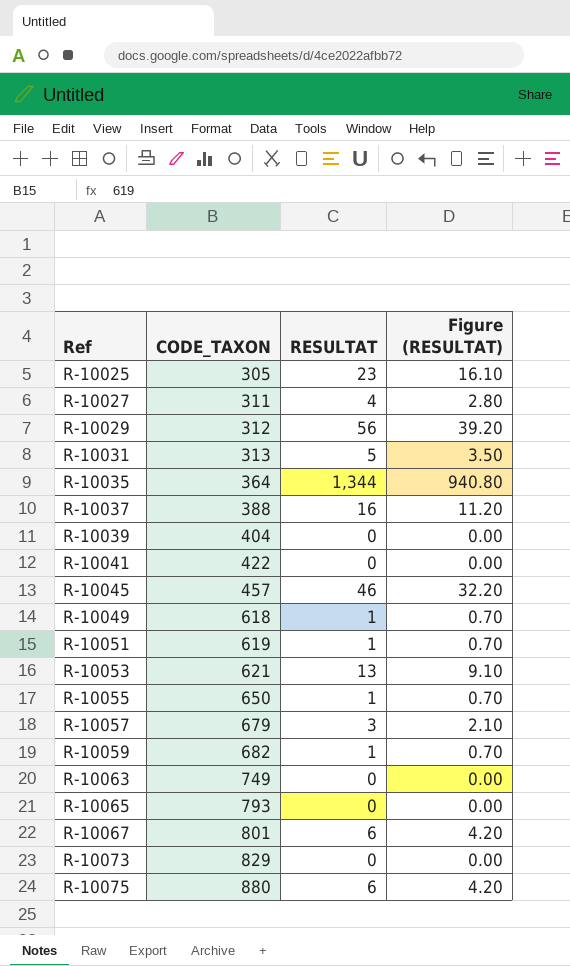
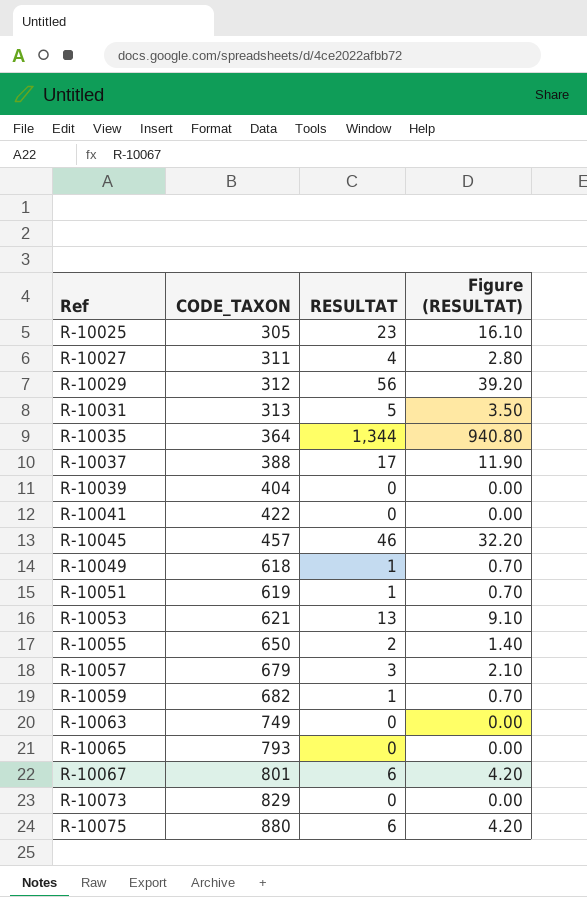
R-10037 | RESULTAT: 16 -> 17
R-10037 | Figure (RESULTAT): 11.20 -> 11.90
R-10055 | RESULTAT: 1 -> 2
R-10055 | Figure (RESULTAT): 0.70 -> 1.40

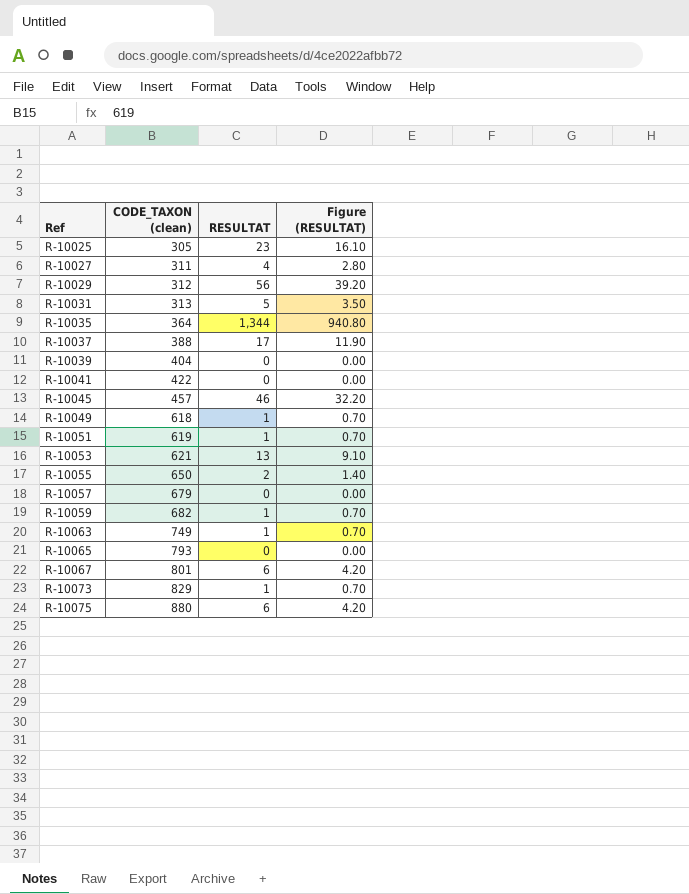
column name: CODE_TAXON -> CODE_TAXON (clean)
R-10057 | RESULTAT: 3 -> 0
R-10057 | Figure (RESULTAT): 2.10 -> 0.00
R-10063 | RESULTAT: 0 -> 1
R-10063 | Figure (RESULTAT): 0.00 -> 0.70
R-10073 | RESULTAT: 0 -> 1
R-10073 | Figure (RESULTAT): 0.00 -> 0.70

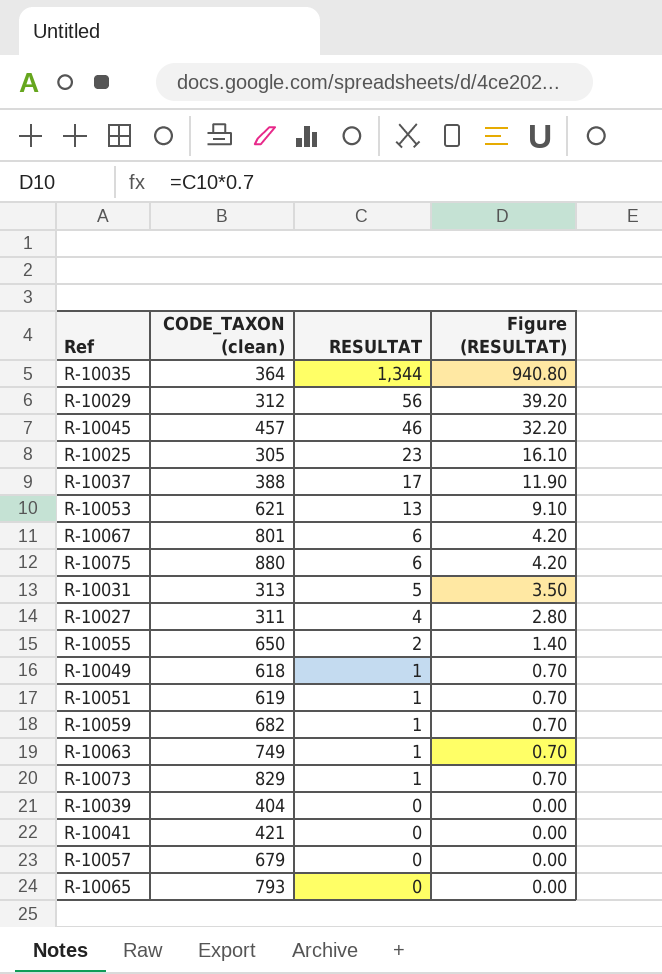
row order: Ref ascending -> RESULTAT descending
R-10041 | CODE_TAXON (clean): 422 -> 421

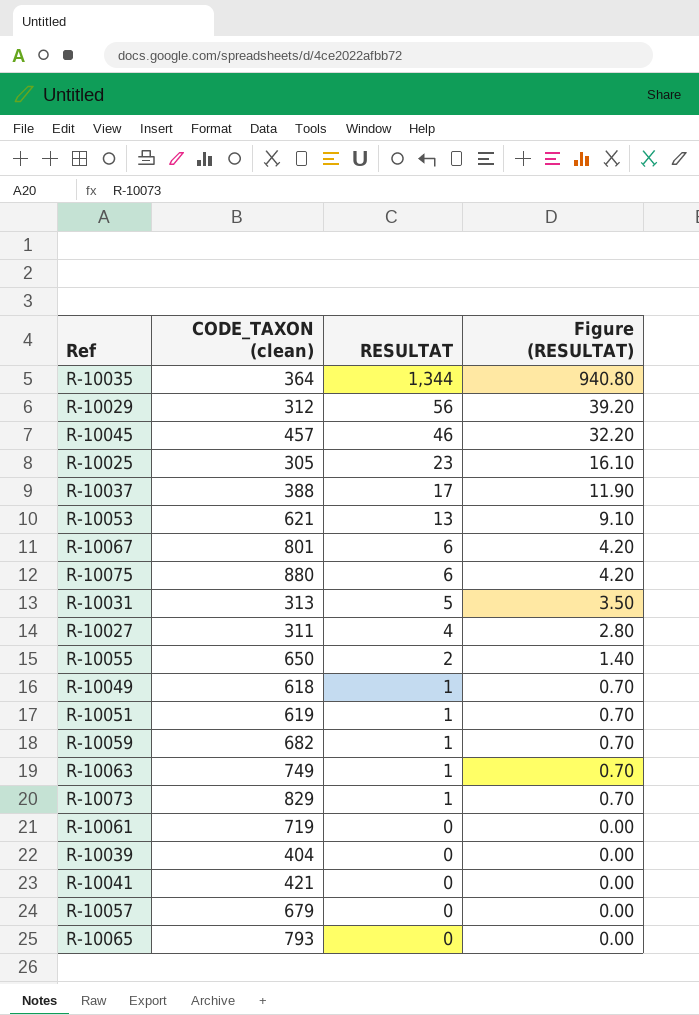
row R-10061: none -> 719 | 0 | 0.00

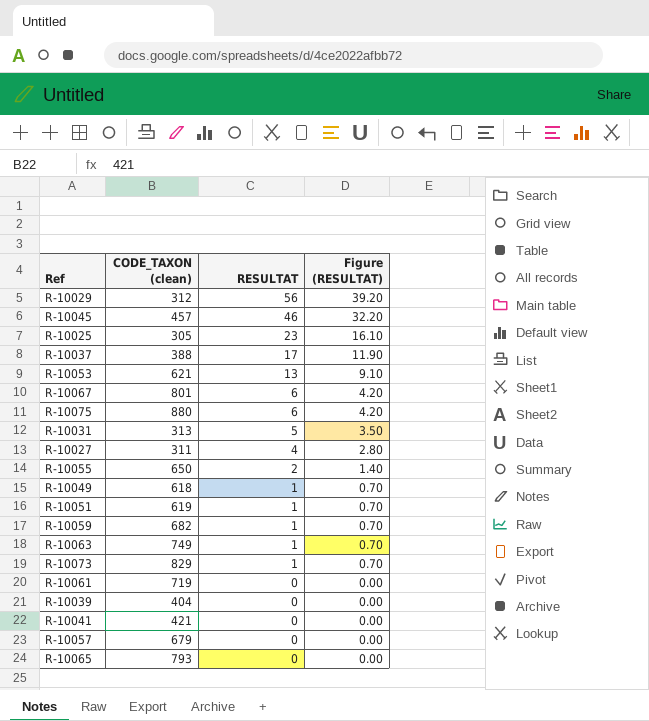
row R-10035: 364 | 1,344 | 940.80 -> none

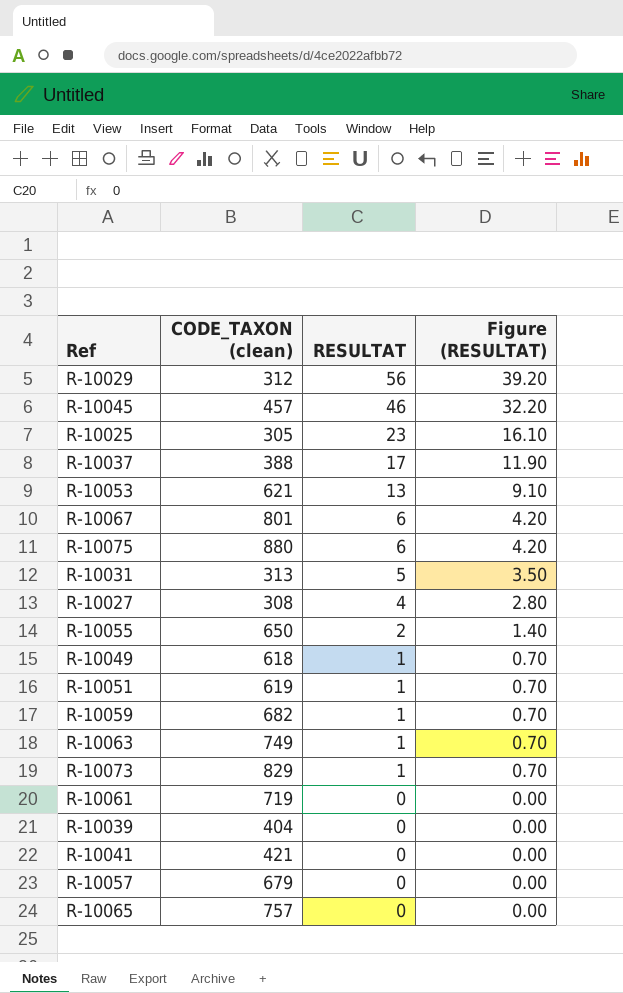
R-10027 | CODE_TAXON (clean): 311 -> 308
R-10065 | CODE_TAXON (clean): 793 -> 757

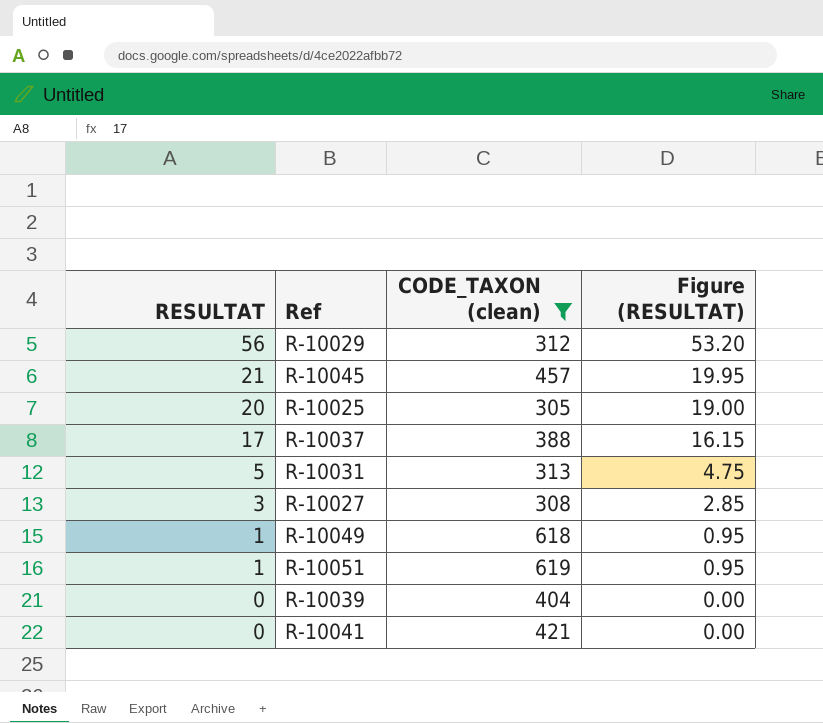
filter: none -> CODE_TAXON (clean) <= 619
column RESULTAT | position: 3 -> 1
column Figure (RESULTAT) | formula: [RESULTAT] * 0.7 -> [RESULTAT] * 0.95
R-10045 | RESULTAT: 46 -> 21
R-10025 | RESULTAT: 23 -> 20
R-10027 | RESULTAT: 4 -> 3

